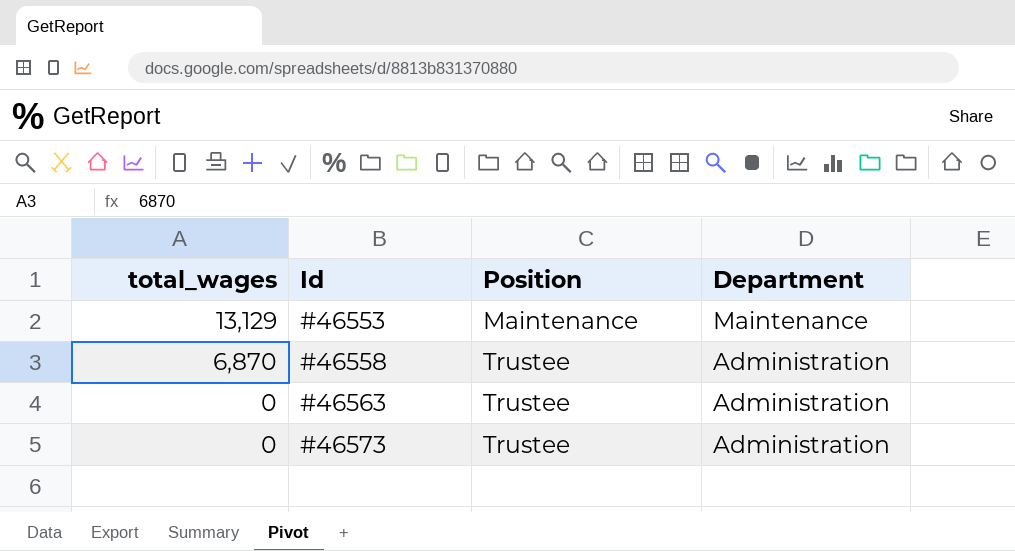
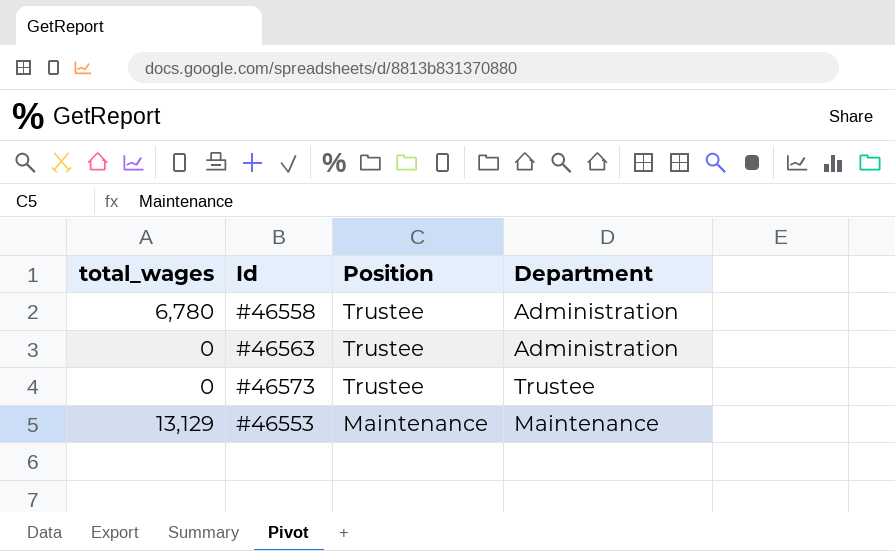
row order: total_wages descending -> Position descending
#46558 | total_wages: 6,870 -> 6,780
#46573 | Department: Administration -> Trustee

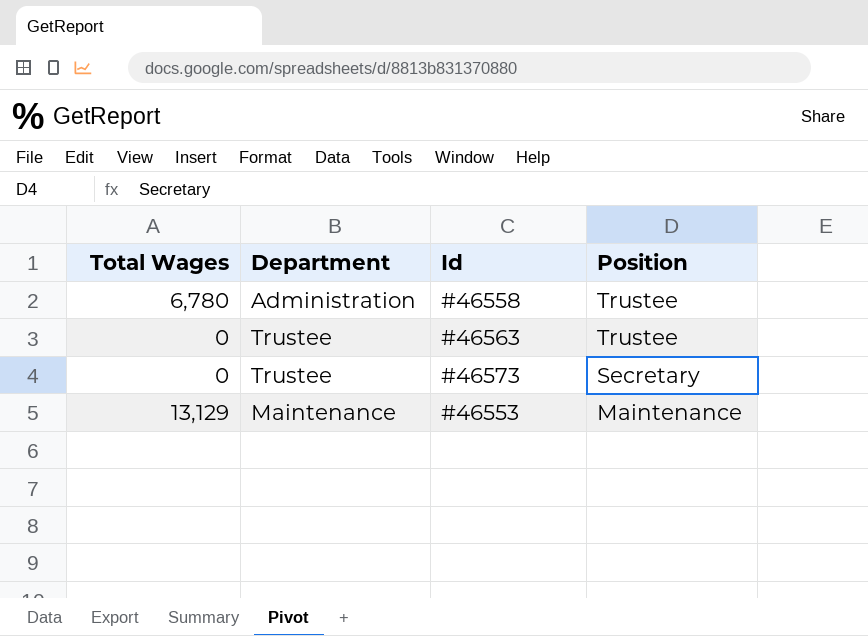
column name: total_wages -> Total Wages
column Department | position: 4 -> 2
#46563 | Department: Administration -> Trustee
#46573 | Position: Trustee -> Secretary

